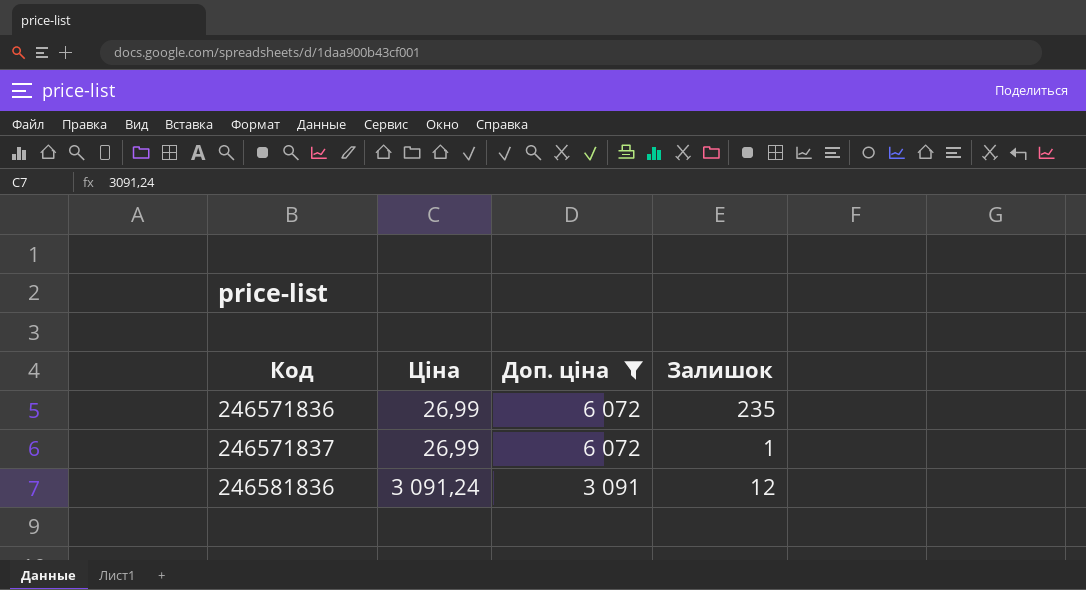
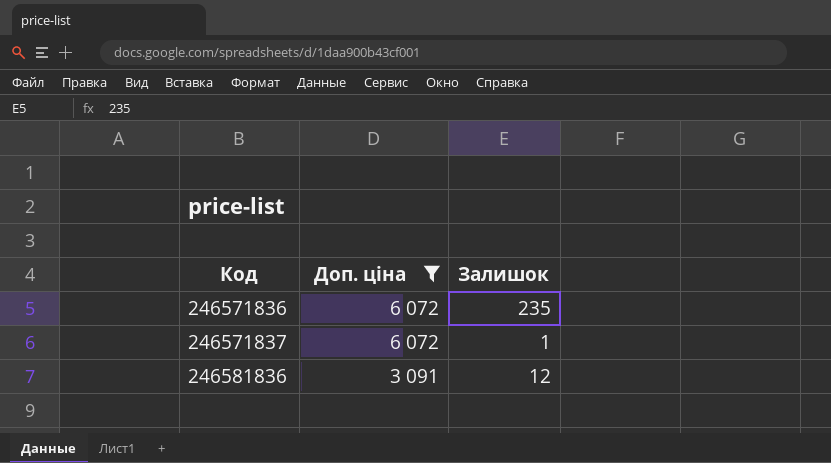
column Ціна | position: 2 -> none

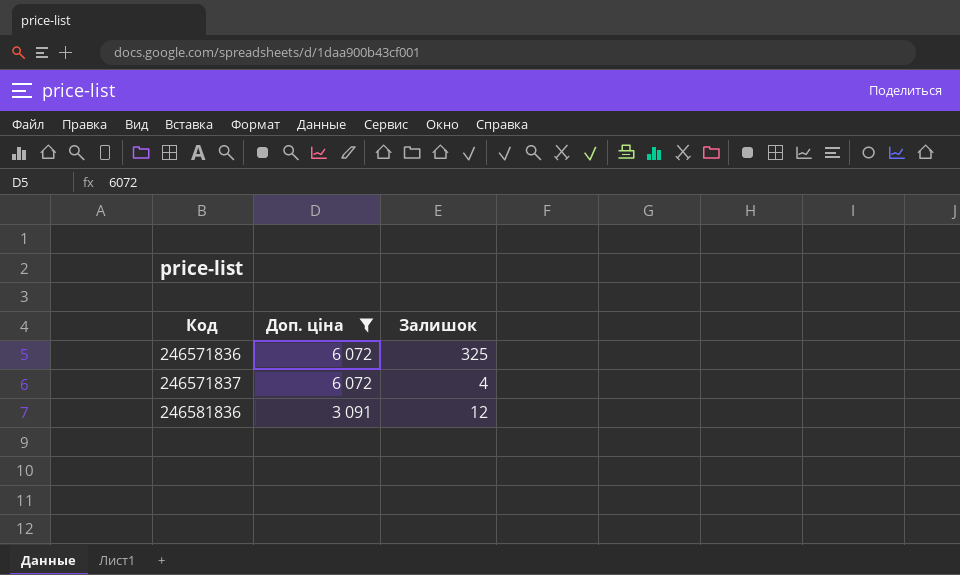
246571836 | Залишок: 235 -> 325
246571837 | Залишок: 1 -> 4

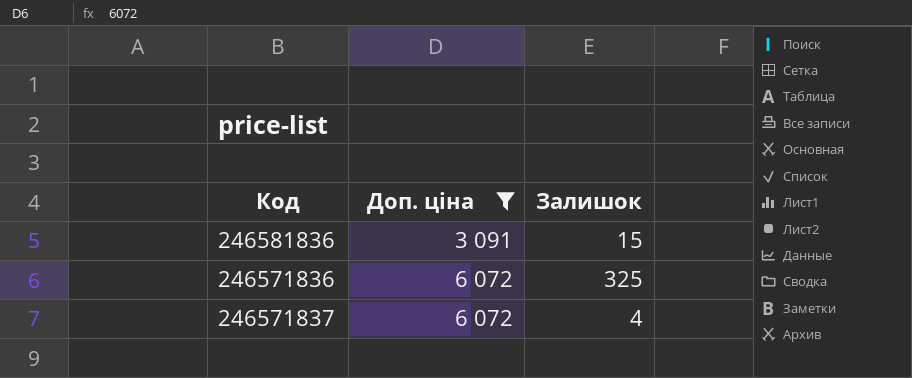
row order: Код ascending -> Доп. ціна ascending
246581836 | Залишок: 12 -> 15

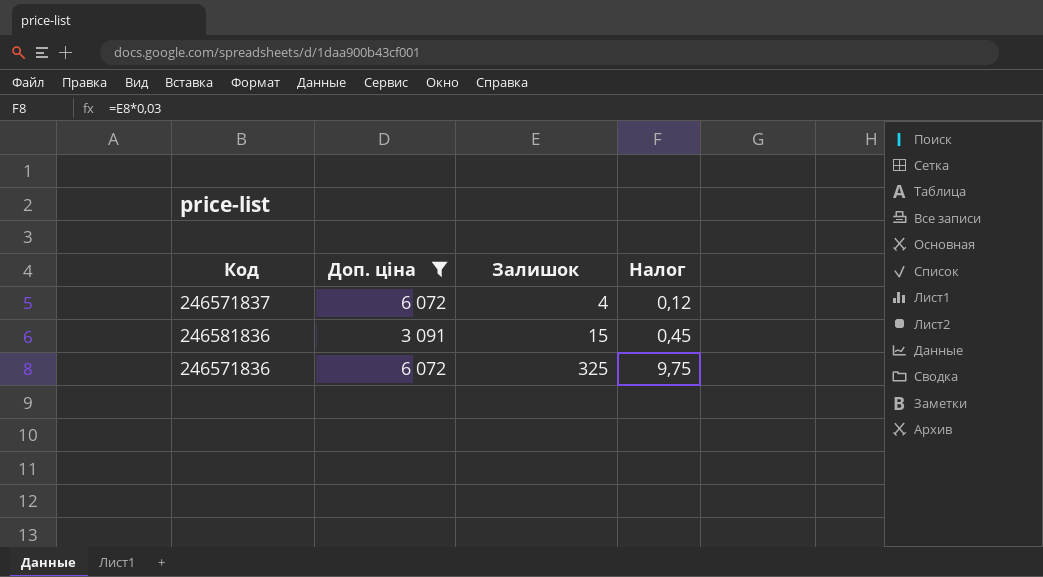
row order: Доп. ціна ascending -> Залишок ascending
column Налог | formula: none -> [Залишок] * 0,03

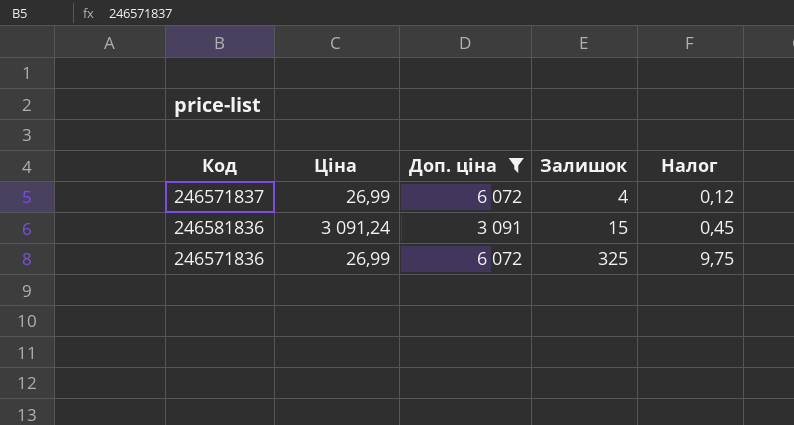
column Ціна | position: none -> 2

